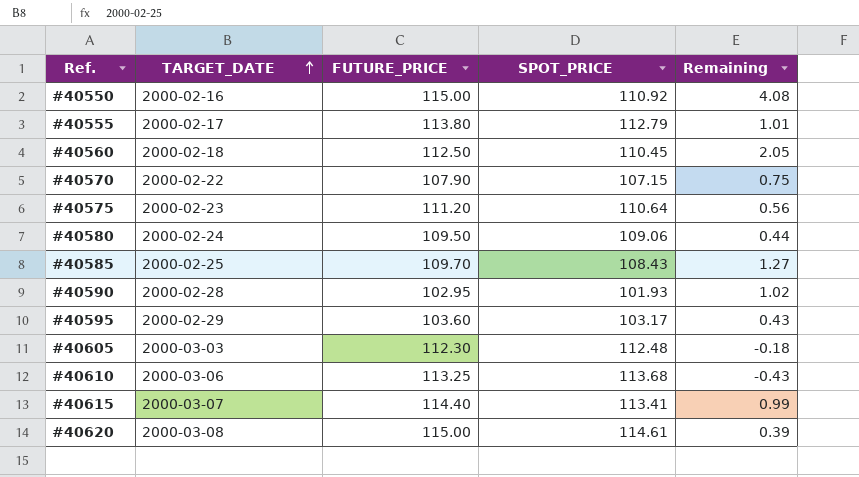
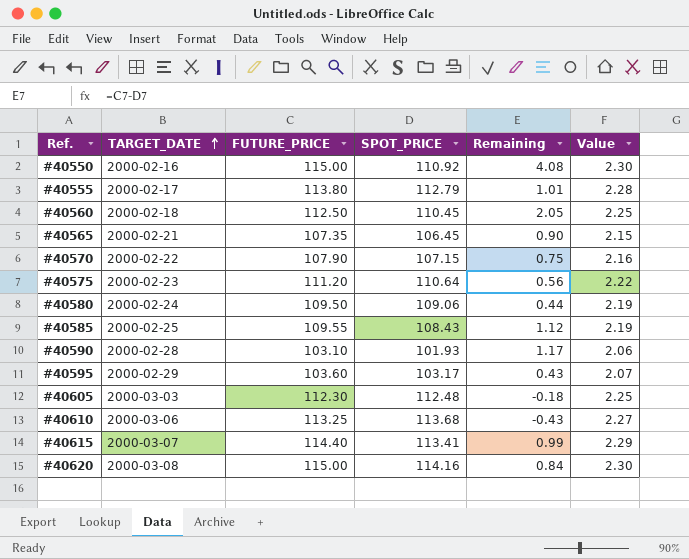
column Value | formula: none -> [FUTURE_PRICE] * 0.02
row #40565: none -> 2000-02-21 | 107.35 | 106.45 | 0.90 | 2.15
#40585 | FUTURE_PRICE: 109.70 -> 109.55
#40585 | Remaining: 1.27 -> 1.12
#40590 | FUTURE_PRICE: 102.95 -> 103.10
#40590 | Remaining: 1.02 -> 1.17
#40620 | SPOT_PRICE: 114.61 -> 114.16
#40620 | Remaining: 0.39 -> 0.84

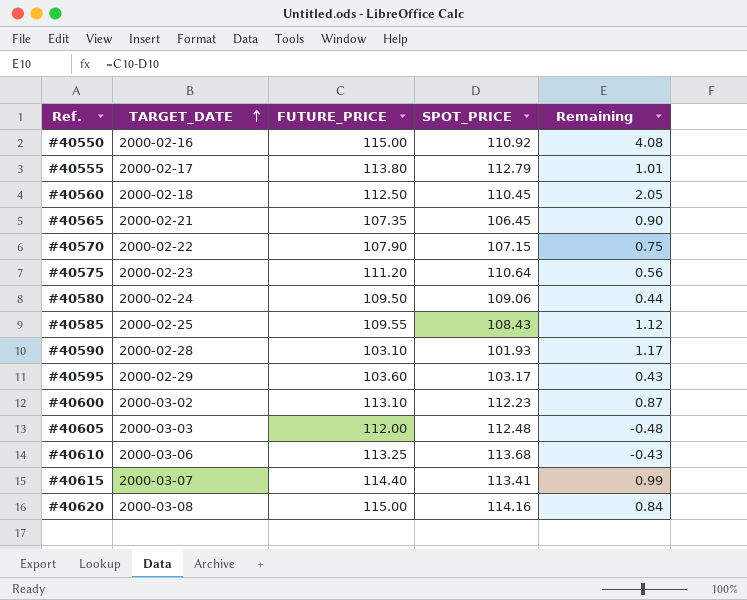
column Value | formula: [FUTURE_PRICE] * 0.02 -> none
row #40600: none -> 2000-03-02 | 113.10 | 112.23 | 0.87
#40605 | FUTURE_PRICE: 112.30 -> 112.00
#40605 | Remaining: -0.18 -> -0.48

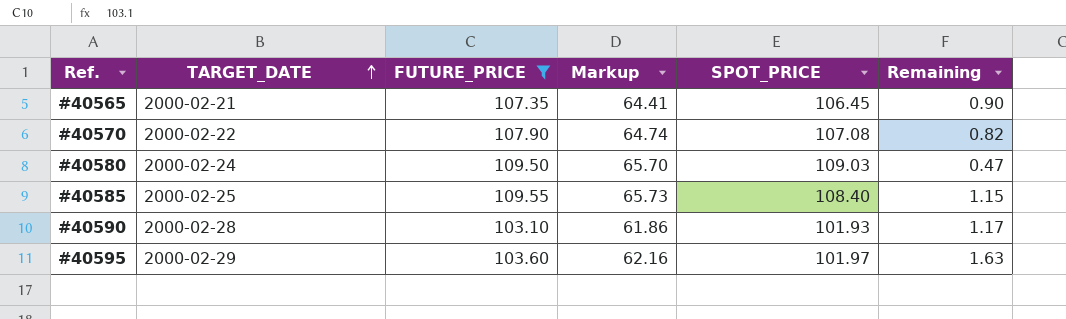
filter: none -> FUTURE_PRICE <= 109.55
column Markup | formula: none -> [FUTURE_PRICE] * 0.6
#40570 | SPOT_PRICE: 107.15 -> 107.08
#40570 | Remaining: 0.75 -> 0.82
#40580 | SPOT_PRICE: 109.06 -> 109.03
#40580 | Remaining: 0.44 -> 0.47
#40585 | SPOT_PRICE: 108.43 -> 108.40
#40585 | Remaining: 1.12 -> 1.15
#40595 | SPOT_PRICE: 103.17 -> 101.97
#40595 | Remaining: 0.43 -> 1.63

